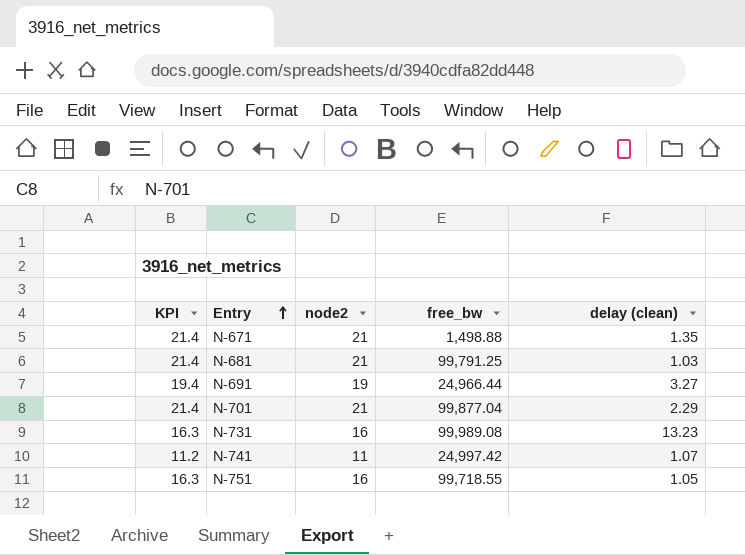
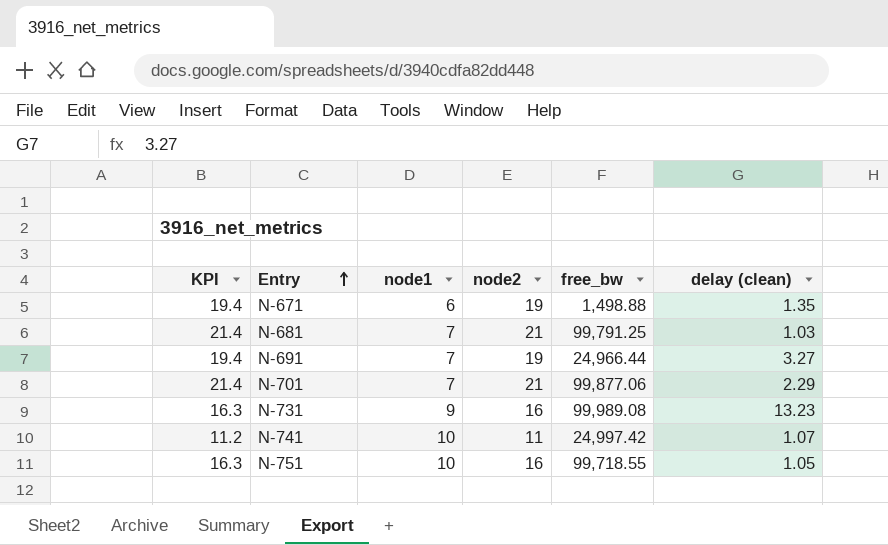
column node1 | position: none -> 3
N-671 | KPI: 21.4 -> 19.4
N-671 | node2: 21 -> 19
N-701 | free_bw: 99,877.04 -> 99,877.06

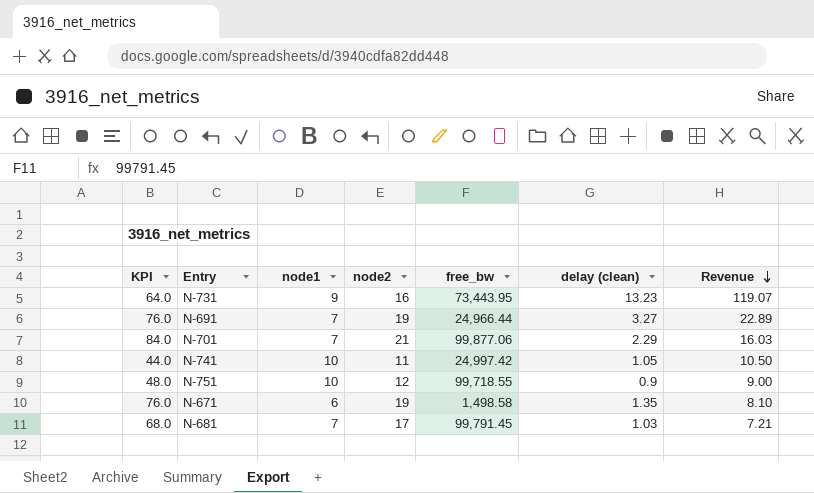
row order: Entry ascending -> Revenue descending
column KPI | formula: [node2] * 1.02 -> [node2] * 4
column Revenue | formula: none -> [node1] * [delay (clean)]
N-731 | free_bw: 99,989.08 -> 73,443.95
N-741 | delay (clean): 1.07 -> 1.05
N-751 | node2: 16 -> 12
N-751 | delay (clean): 1.05 -> 0.9
N-671 | free_bw: 1,498.88 -> 1,498.58
N-681 | node2: 21 -> 17
N-681 | free_bw: 99,791.25 -> 99,791.45

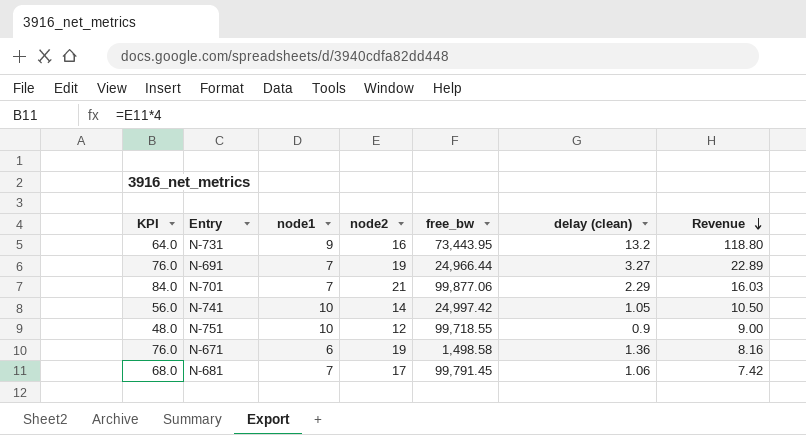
N-731 | delay (clean): 13.23 -> 13.2
N-731 | Revenue: 119.07 -> 118.80
N-741 | KPI: 44.0 -> 56.0
N-741 | node2: 11 -> 14
N-671 | delay (clean): 1.35 -> 1.36
N-671 | Revenue: 8.10 -> 8.16
N-681 | delay (clean): 1.03 -> 1.06
N-681 | Revenue: 7.21 -> 7.42

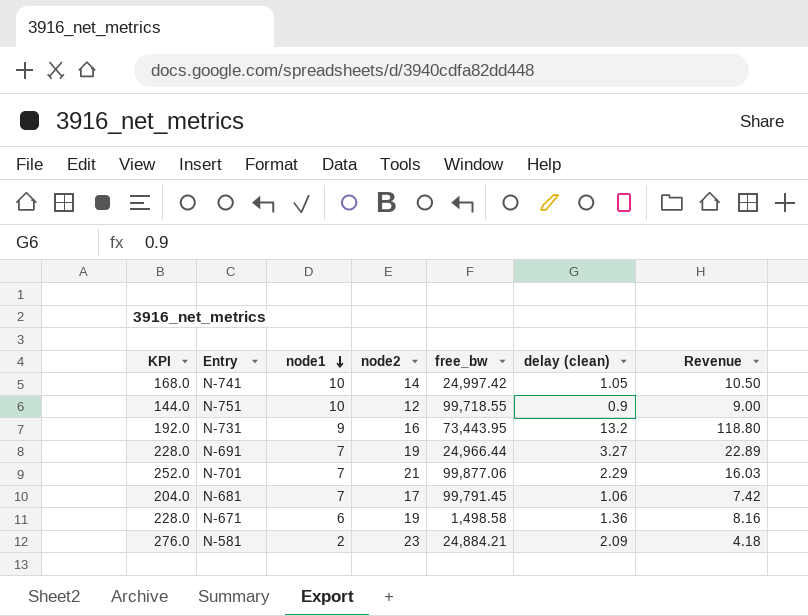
row order: Revenue descending -> node1 descending
column KPI | formula: [node2] * 4 -> [node2] * 12
row N-581: none -> 276.0 | 2 | 23 | 24,884.21 | 2.09 | 4.18

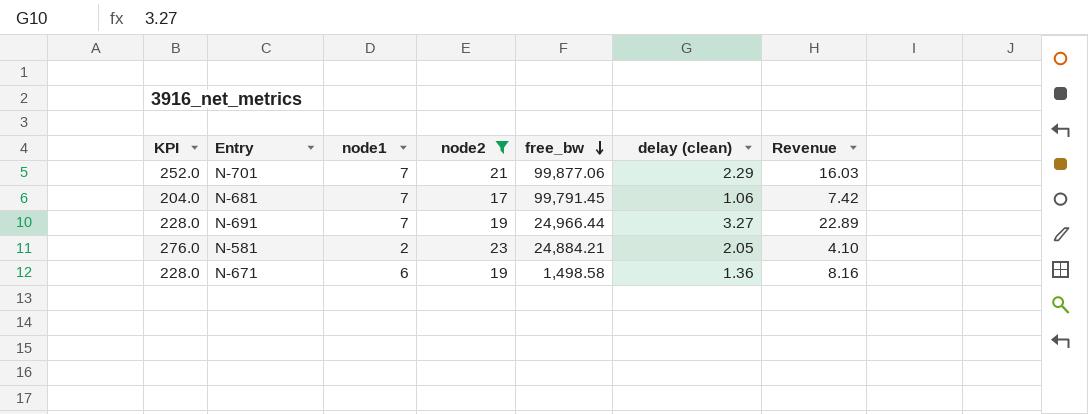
filter: none -> node2 >= 17
row order: node1 descending -> free_bw descending
N-581 | delay (clean): 2.09 -> 2.05
N-581 | Revenue: 4.18 -> 4.10

